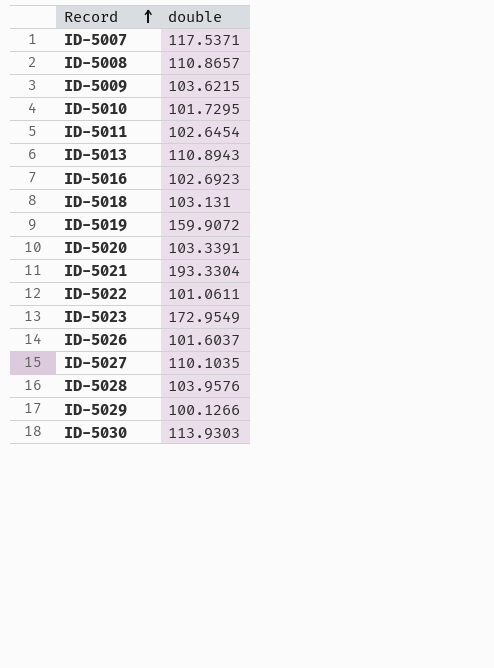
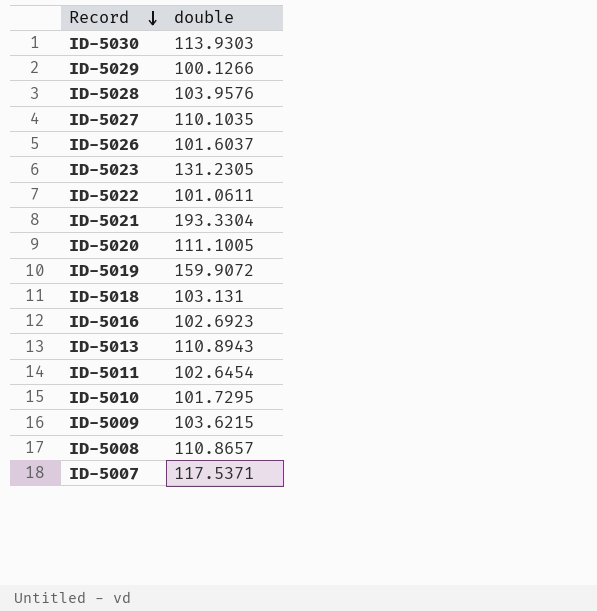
row order: Record ascending -> Record descending
ID-5023 | double: 172.9549 -> 131.2305
ID-5020 | double: 103.3391 -> 111.1005

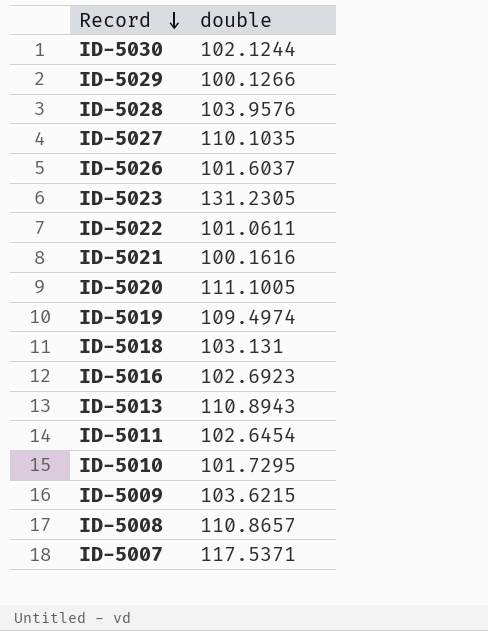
ID-5030 | double: 113.9303 -> 102.1244
ID-5021 | double: 193.3304 -> 100.1616
ID-5019 | double: 159.9072 -> 109.4974

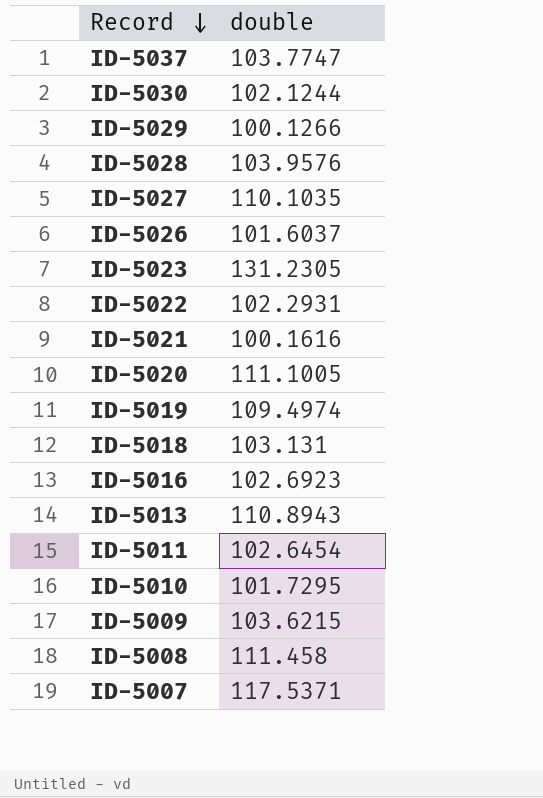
row ID-5037: none -> 103.7747
ID-5022 | double: 101.0611 -> 102.2931
ID-5008 | double: 110.8657 -> 111.458

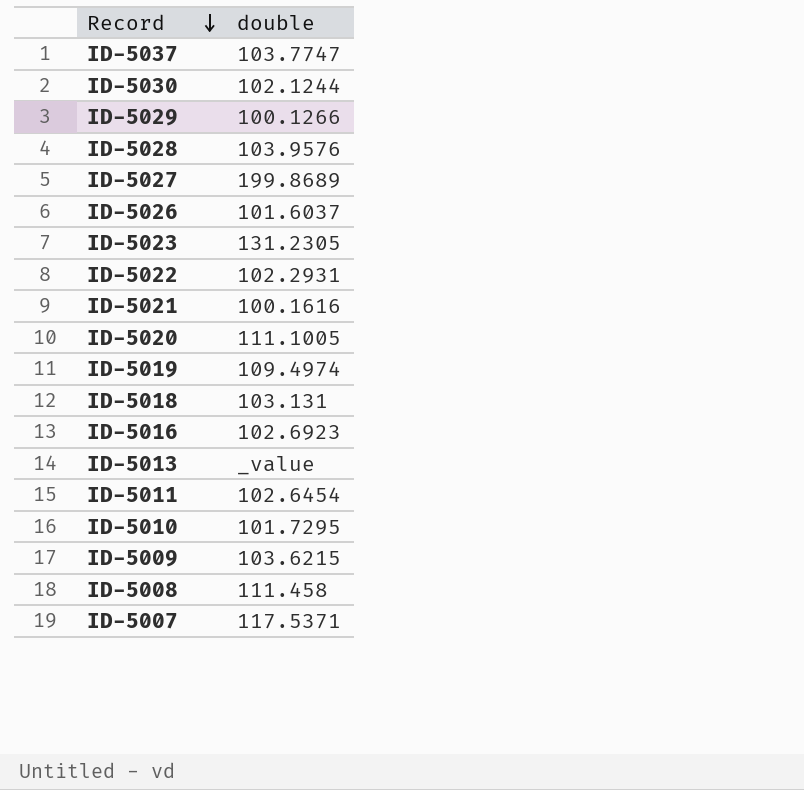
ID-5027 | double: 110.1035 -> 199.8689
ID-5013 | double: 110.8943 -> _value

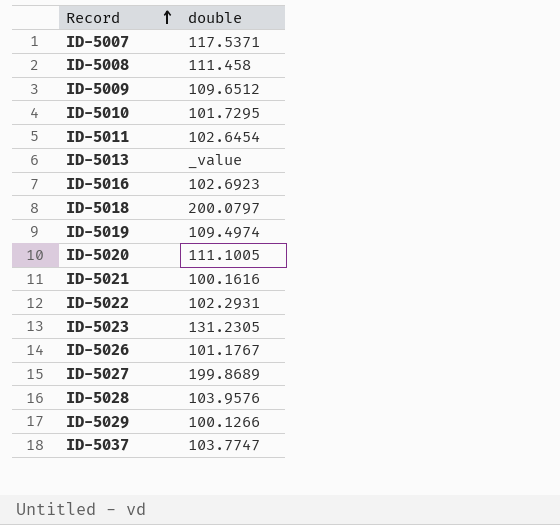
row order: Record descending -> Record ascending
row ID-5030: 102.1244 -> none
ID-5009 | double: 103.6215 -> 109.6512
ID-5018 | double: 103.131 -> 200.0797
ID-5026 | double: 101.6037 -> 101.1767

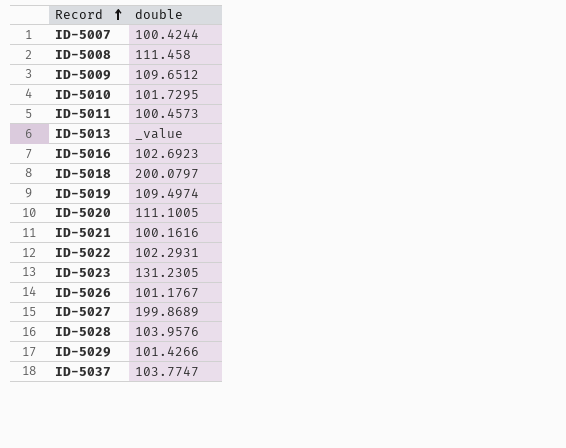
ID-5007 | double: 117.5371 -> 100.4244
ID-5011 | double: 102.6454 -> 100.4573
ID-5029 | double: 100.1266 -> 101.4266

